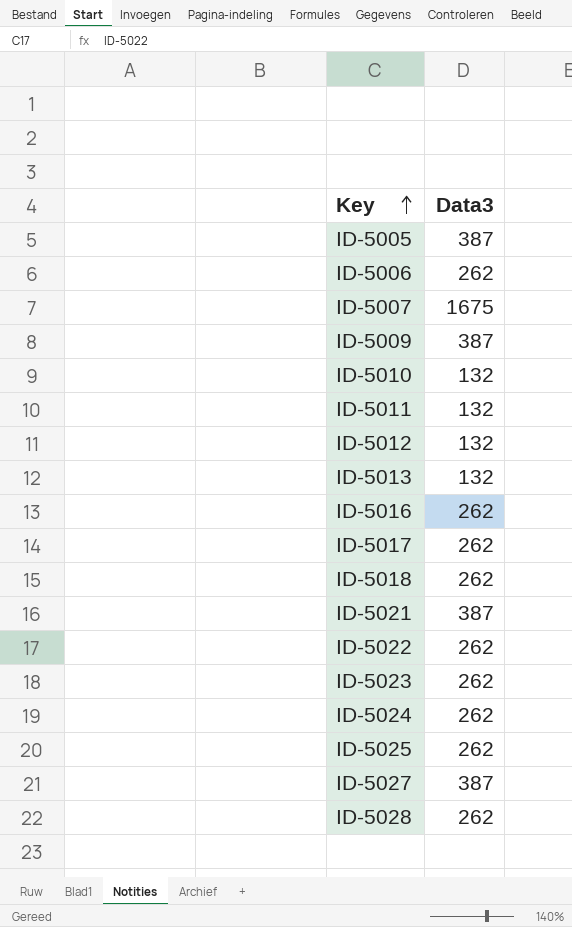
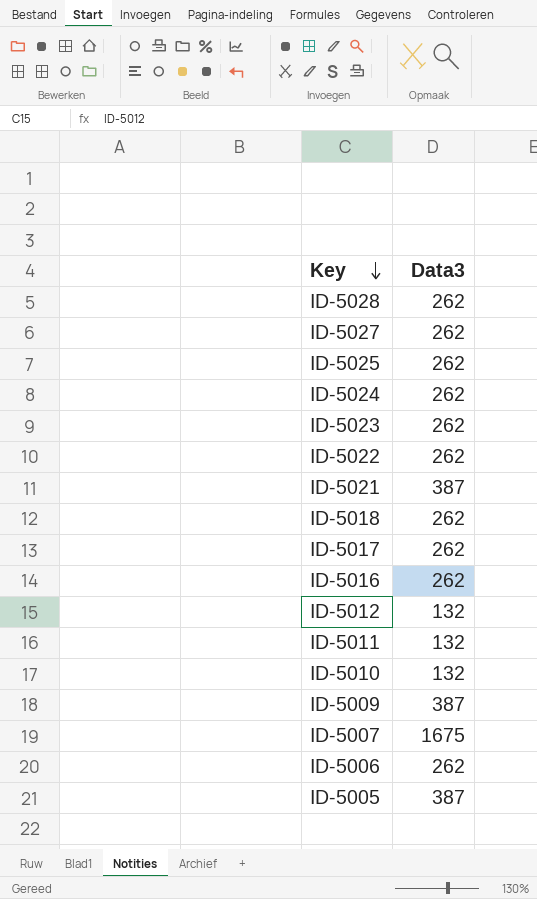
row order: Key ascending -> Key descending
row ID-5013: 132 -> none
ID-5027 | Data3: 387 -> 262

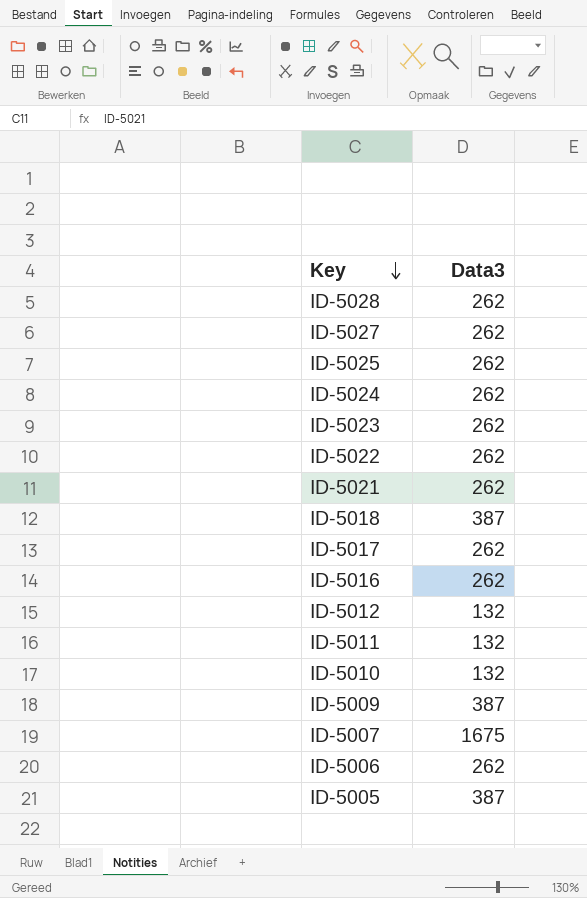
ID-5021 | Data3: 387 -> 262
ID-5018 | Data3: 262 -> 387

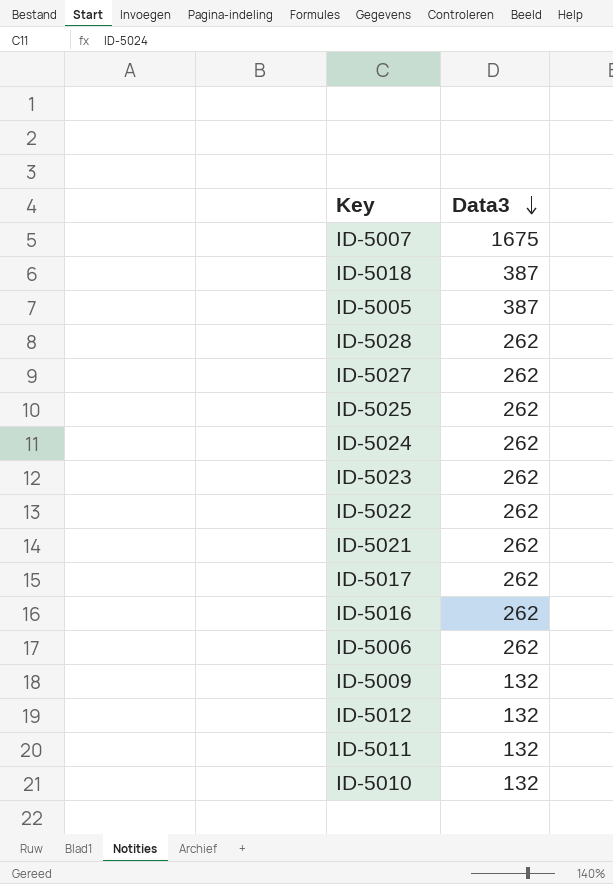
row order: Key descending -> Data3 descending
ID-5009 | Data3: 387 -> 132

